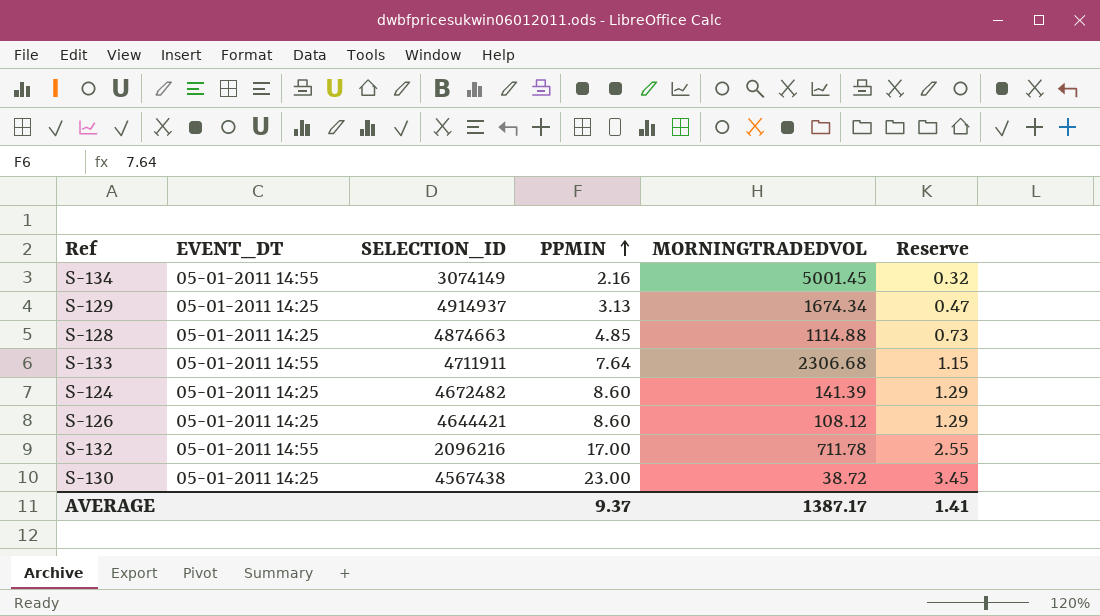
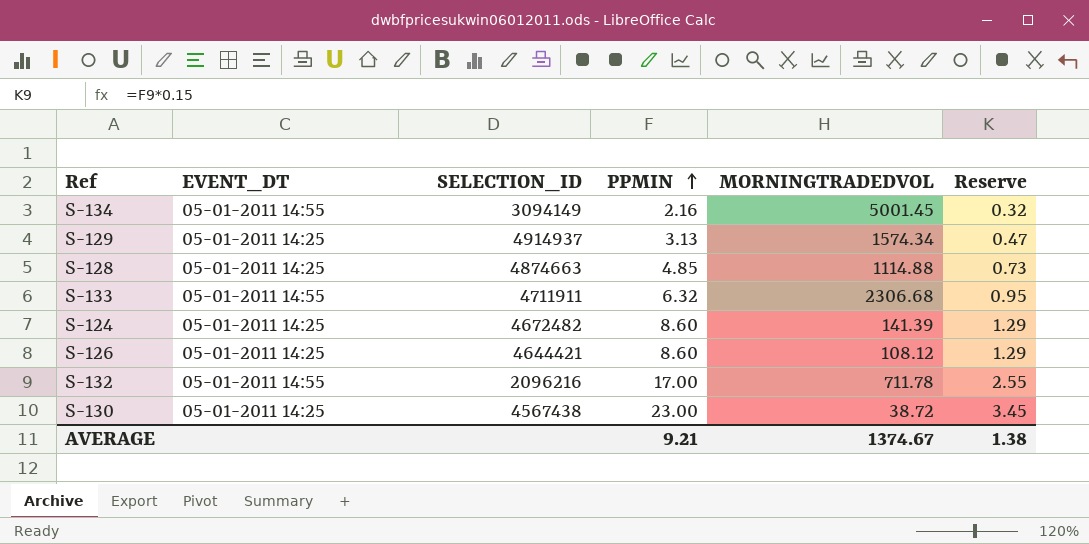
S-134 | SELECTION_ID: 3074149 -> 3094149
S-129 | MORNINGTRADEDVOL: 1674.34 -> 1574.34
S-133 | PPMIN: 7.64 -> 6.32
S-133 | Reserve: 1.15 -> 0.95
AVERAGE | PPMIN: 9.37 -> 9.21
AVERAGE | MORNINGTRADEDVOL: 1387.17 -> 1374.67
AVERAGE | Reserve: 1.41 -> 1.38

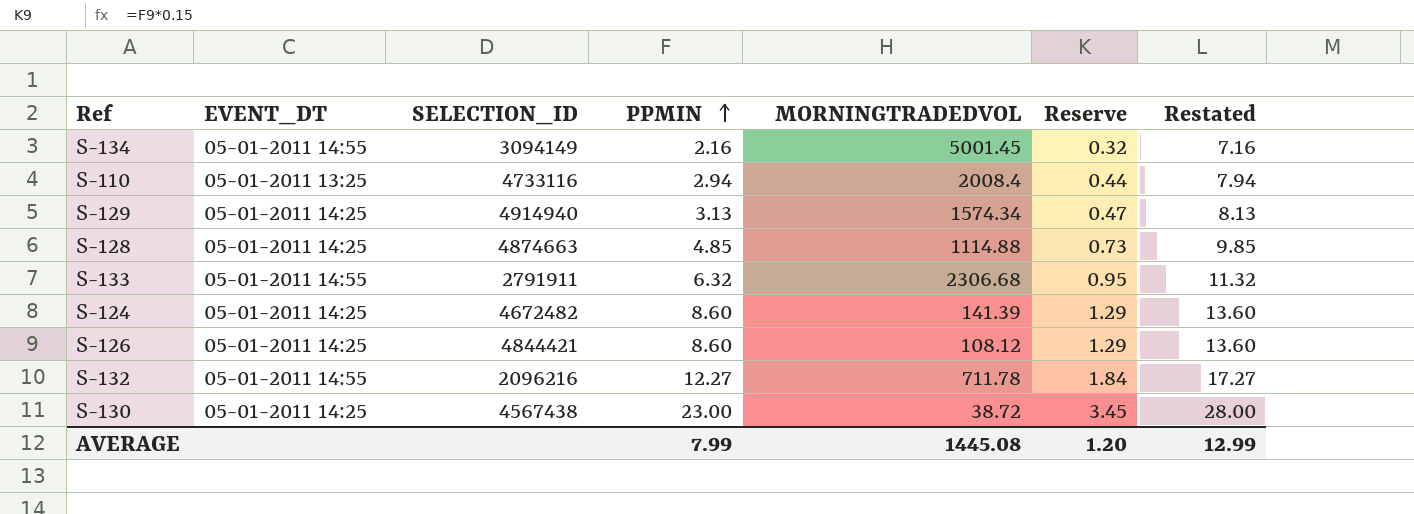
column Restated | formula: none -> [PPMIN] + 5
row S-110: none -> 05-01-2011 13:25 | 4733116 | 2.94 | 2008.4 | 0.44 | 7.94
S-129 | SELECTION_ID: 4914937 -> 4914940
S-133 | SELECTION_ID: 4711911 -> 2791911
S-126 | SELECTION_ID: 4644421 -> 4844421
S-132 | PPMIN: 17.00 -> 12.27
S-132 | Reserve: 2.55 -> 1.84
AVERAGE | PPMIN: 9.21 -> 7.99
AVERAGE | MORNINGTRADEDVOL: 1374.67 -> 1445.08
AVERAGE | Reserve: 1.38 -> 1.20

